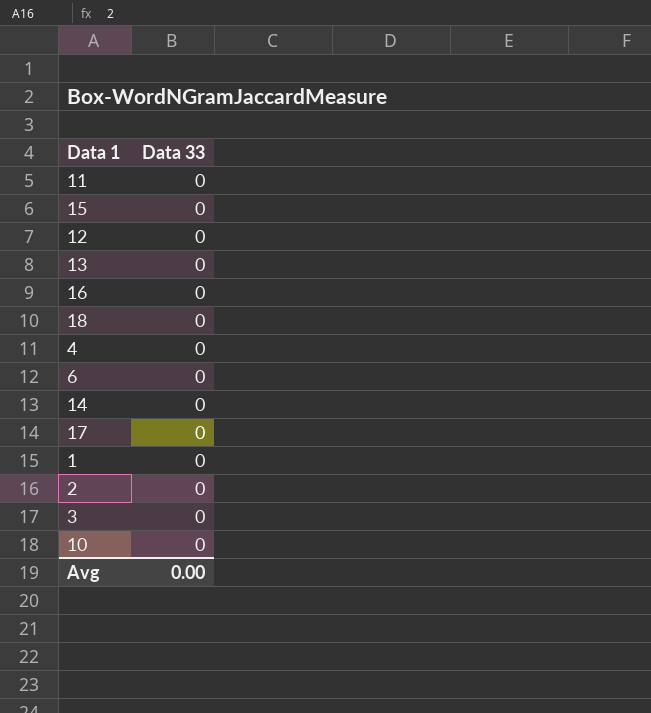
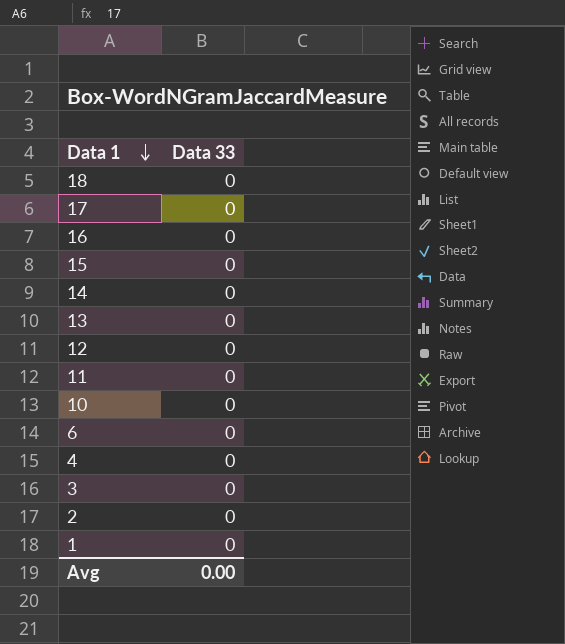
row order: none -> Data 1 descending

